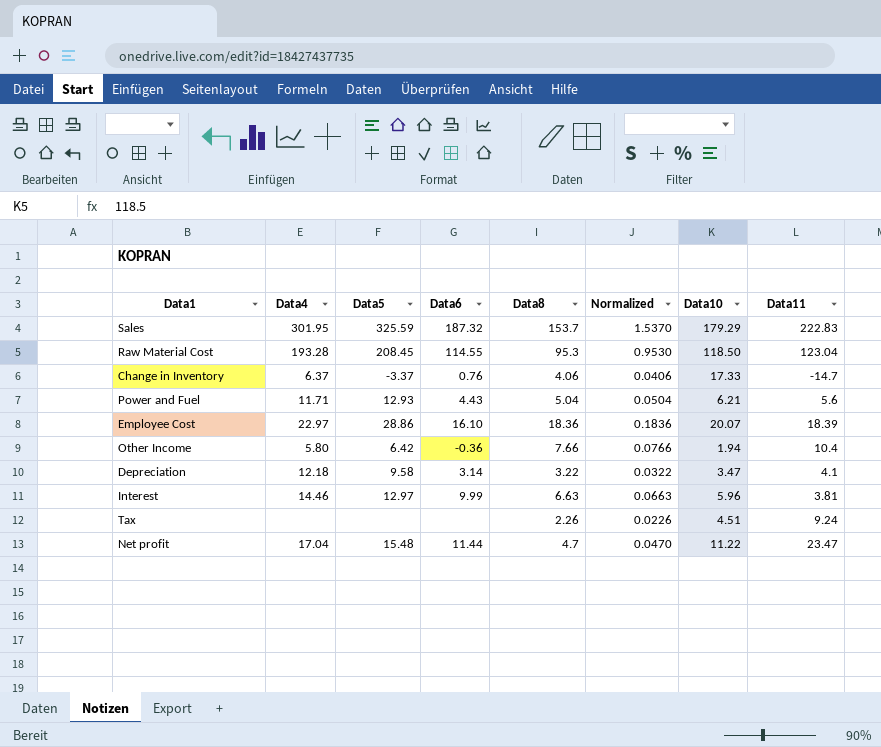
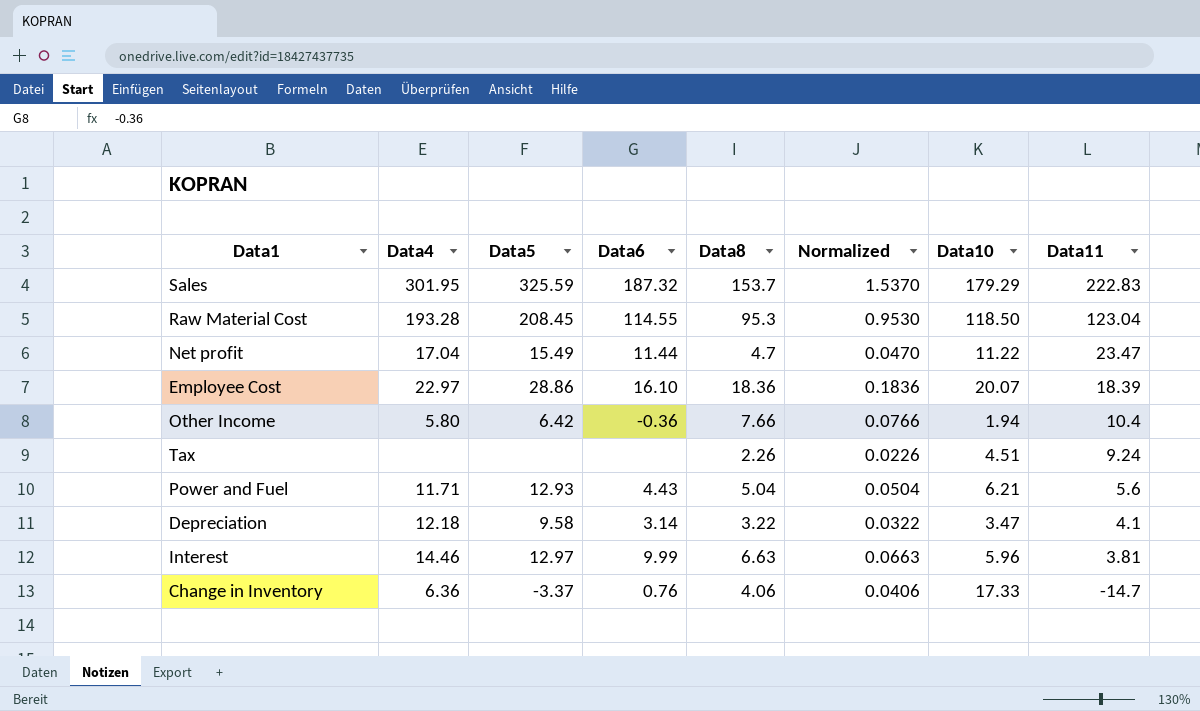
row order: none -> Data11 descending
Net profit | Data5: 15.48 -> 15.49
Change in Inventory | Data4: 6.37 -> 6.36

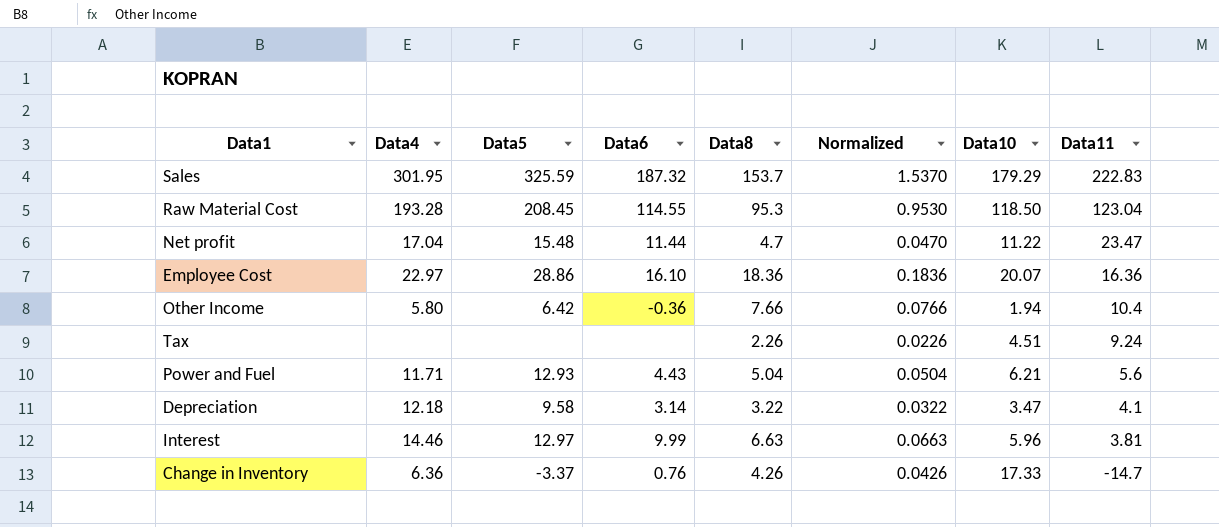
Net profit | Data5: 15.49 -> 15.48
Employee Cost | Data11: 18.39 -> 16.36
Change in Inventory | Data8: 4.06 -> 4.26
Change in Inventory | Normalized: 0.0406 -> 0.0426

